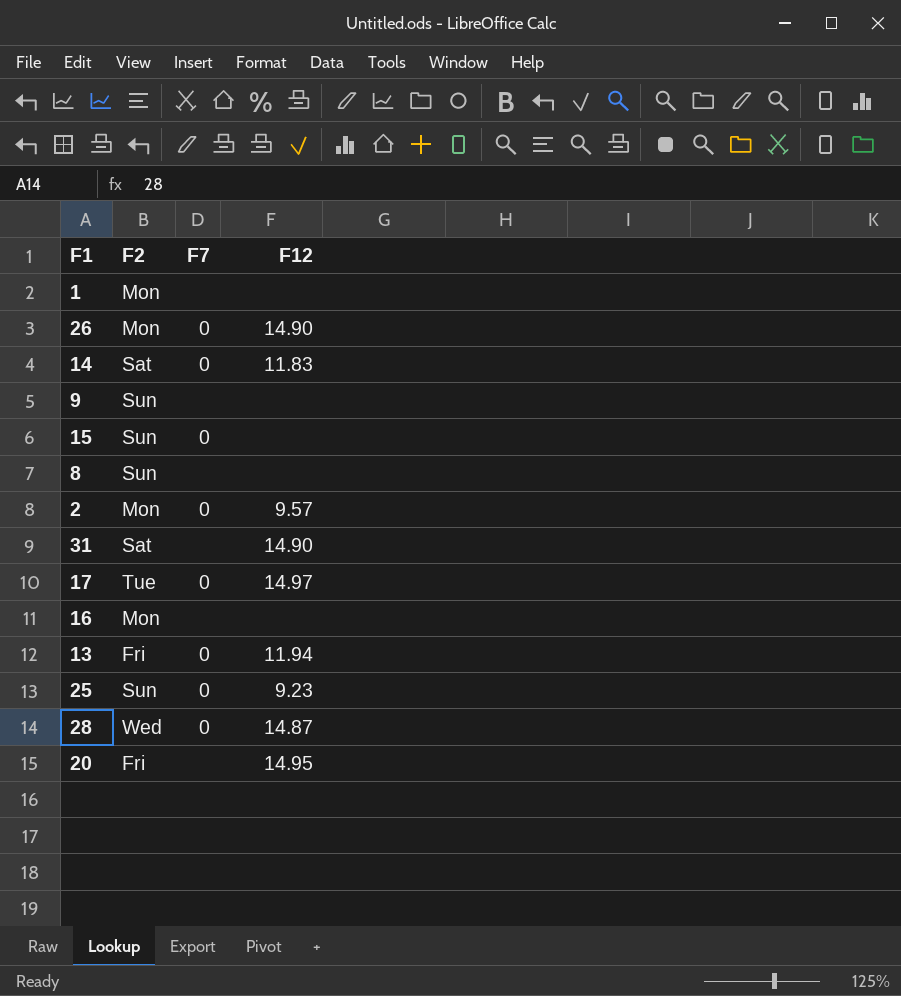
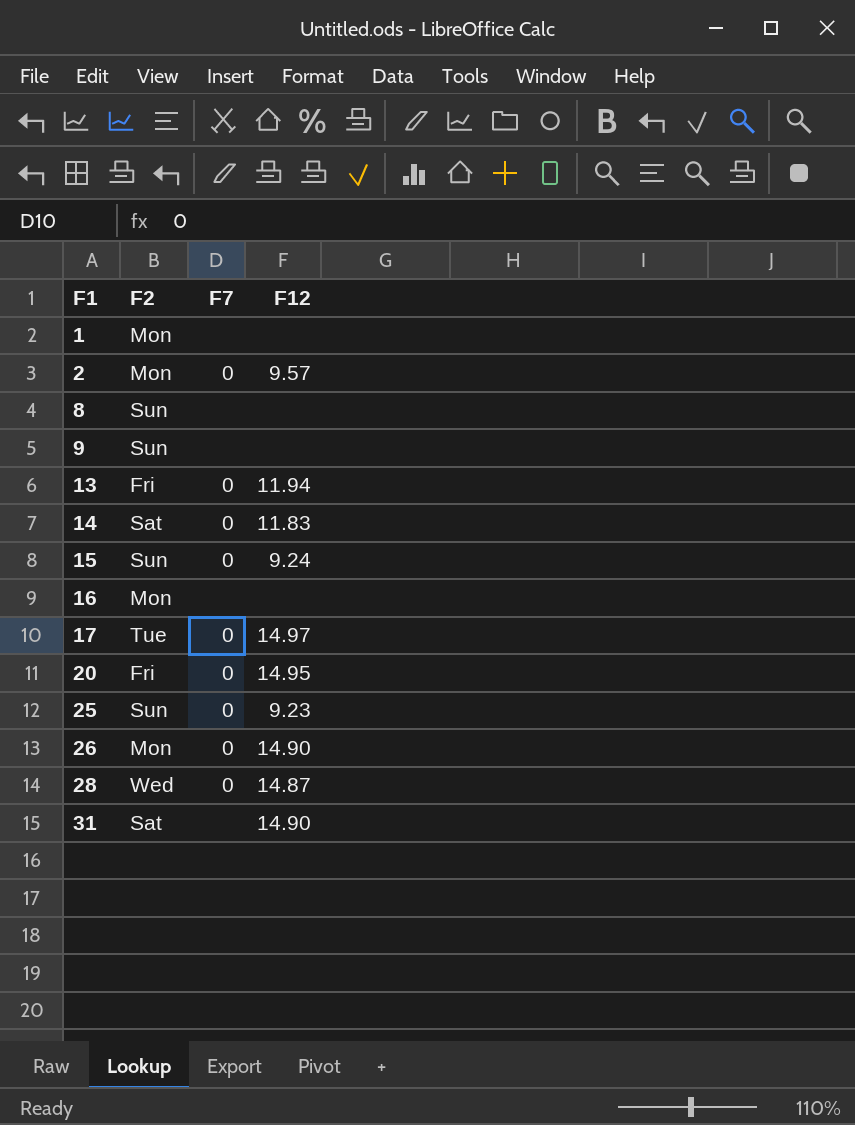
row order: none -> F1 ascending
15 | F12: none -> 9.24
20 | F7: none -> 0

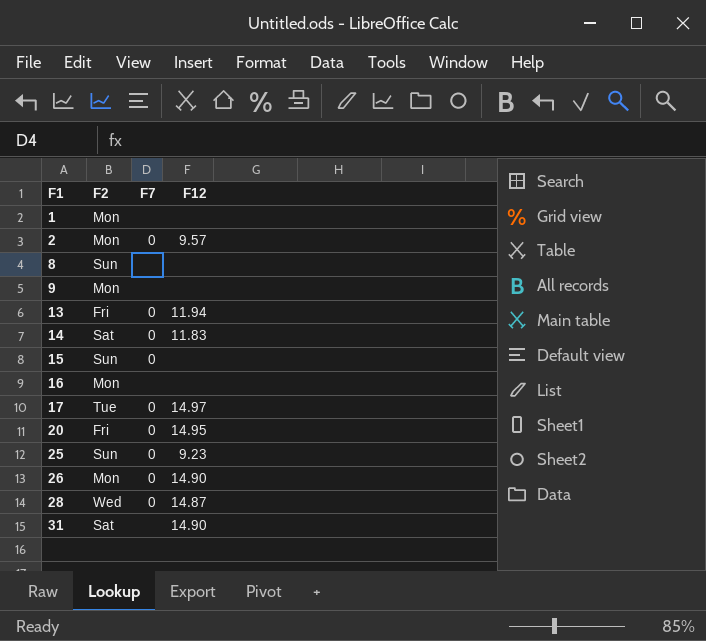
9 | F2: Sun -> Mon
15 | F12: 9.24 -> none

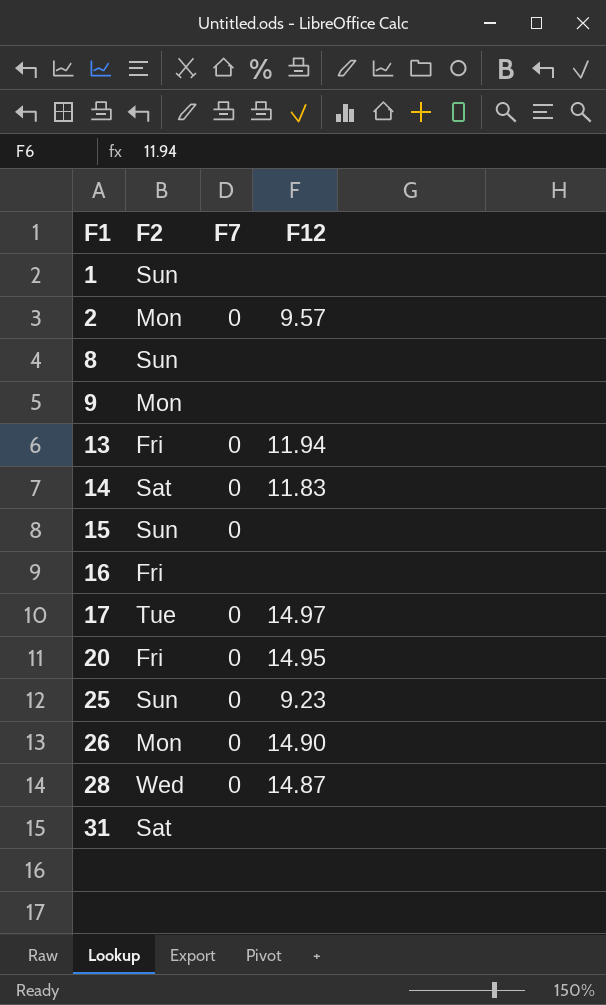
1 | F2: Mon -> Sun
16 | F2: Mon -> Fri
31 | F12: 14.90 -> none

